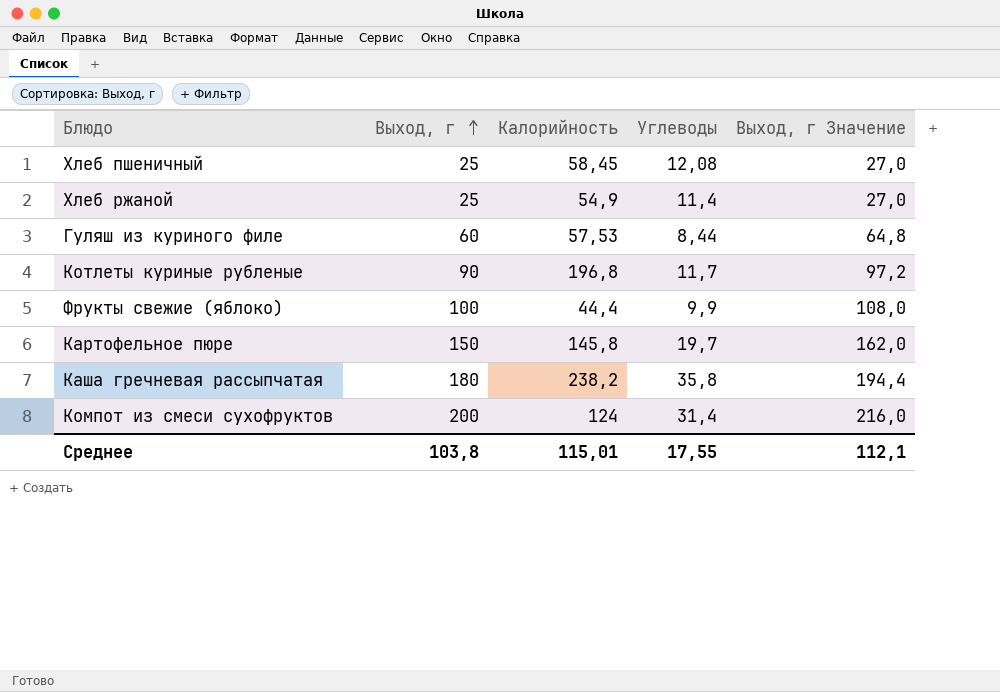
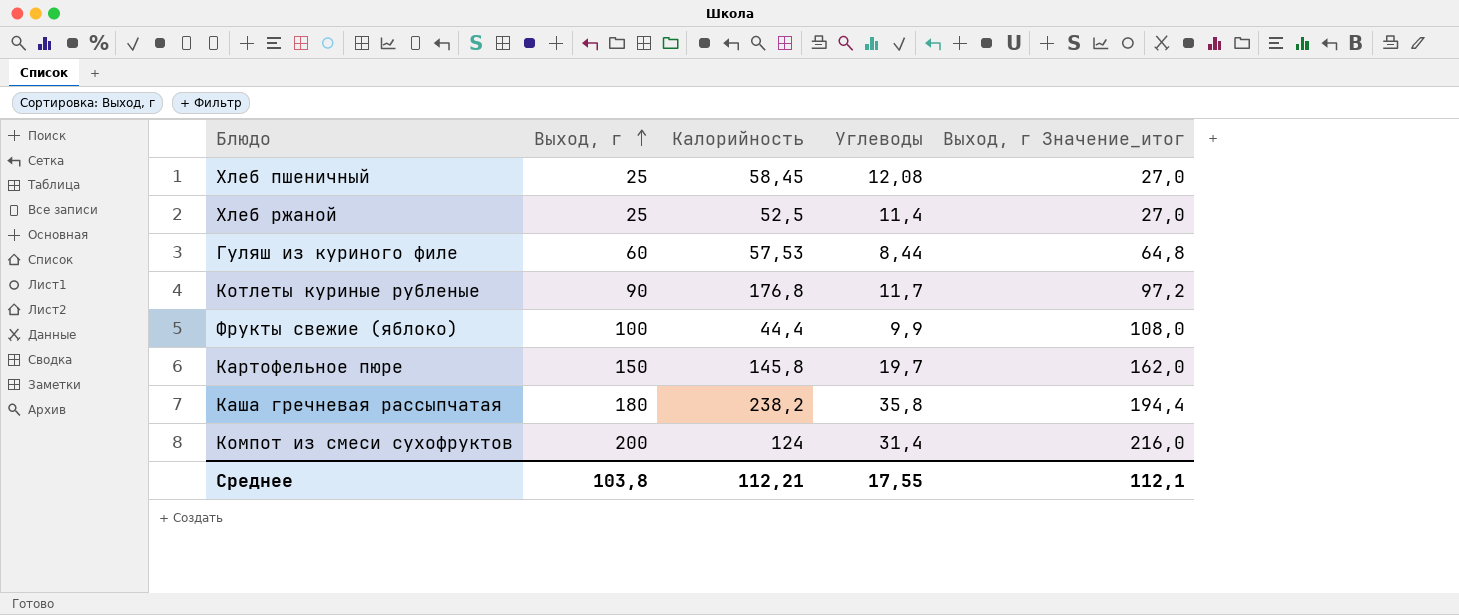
column name: Выход, г Значение -> Выход, г Значение_итог
Хлеб ржаной | Калорийность: 54,9 -> 52,5
Котлеты куриные рубленые | Калорийность: 196,8 -> 176,8
Среднее | Калорийность: 115,01 -> 112,21

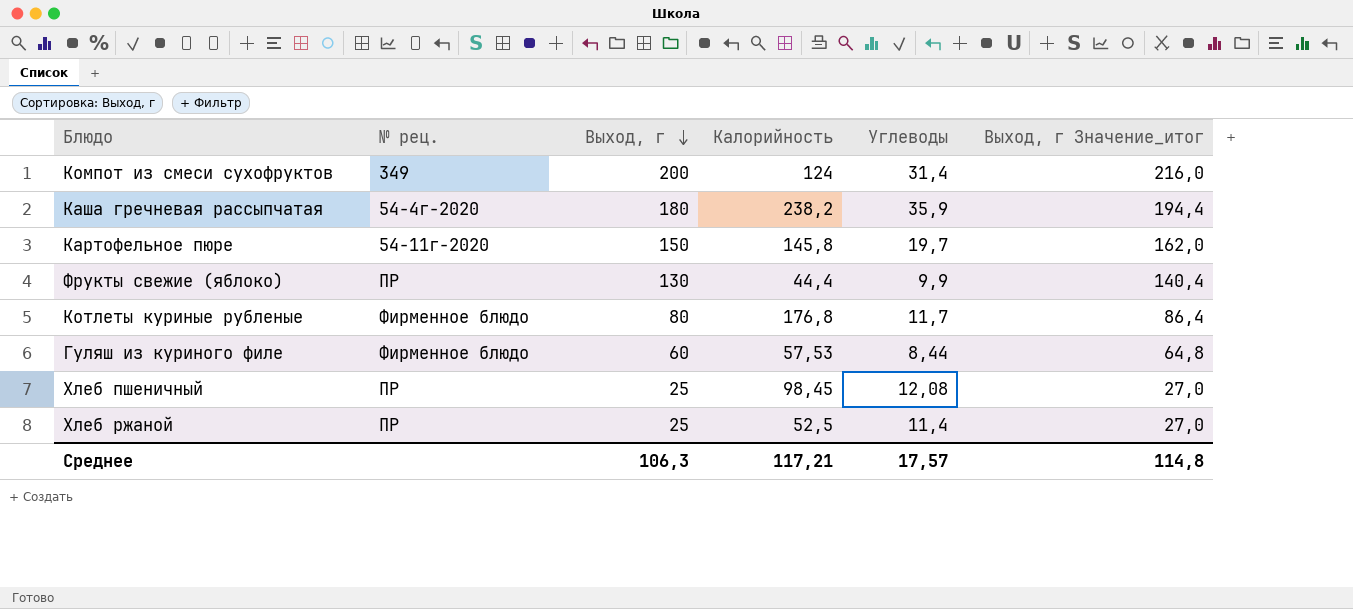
row order: Выход, г ascending -> Выход, г descending
column № рец. | position: none -> 2
Каша гречневая рассыпчатая | Углеводы: 35,8 -> 35,9
Фрукты свежие (яблоко) | Выход, г: 100 -> 130
Фрукты свежие (яблоко) | Выход, г Значение_итог: 108,0 -> 140,4
Котлеты куриные рубленые | Выход, г: 90 -> 80
Котлеты куриные рубленые | Выход, г Значение_итог: 97,2 -> 86,4
Хлеб пшеничный | Калорийность: 58,45 -> 98,45
Среднее | Выход, г: 103,8 -> 106,3
Среднее | Калорийность: 112,21 -> 117,21
Среднее | Углеводы: 17,55 -> 17,57
Среднее | Выход, г Значение_итог: 112,1 -> 114,8

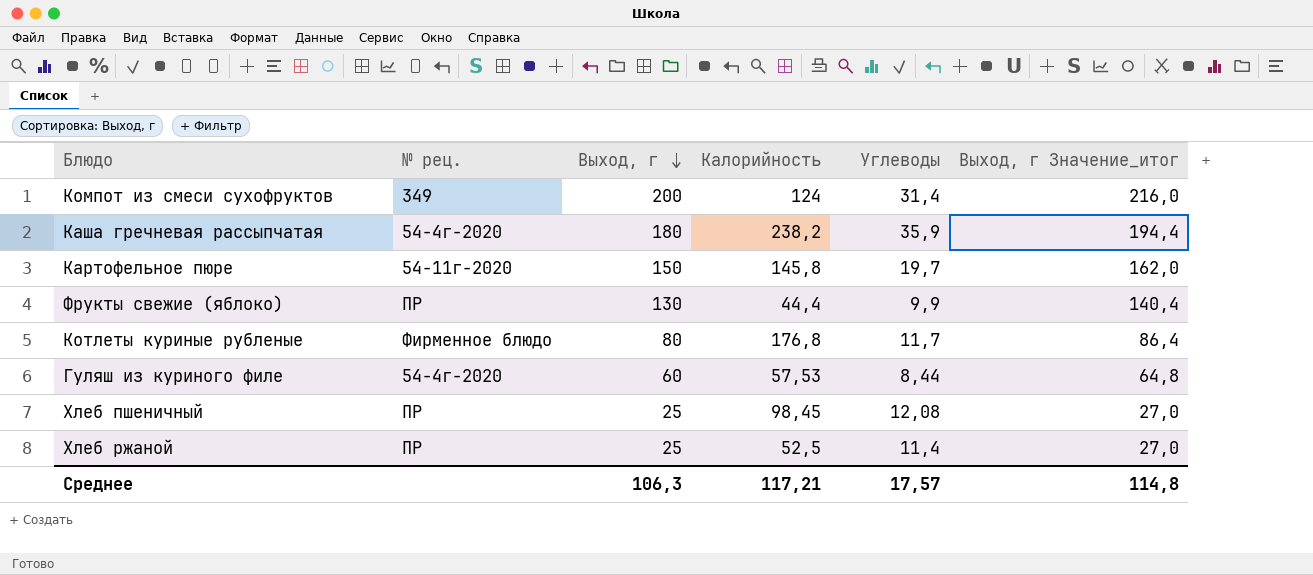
Гуляш из куриного филе | № рец.: Фирменное блюдо -> 54-4г-2020

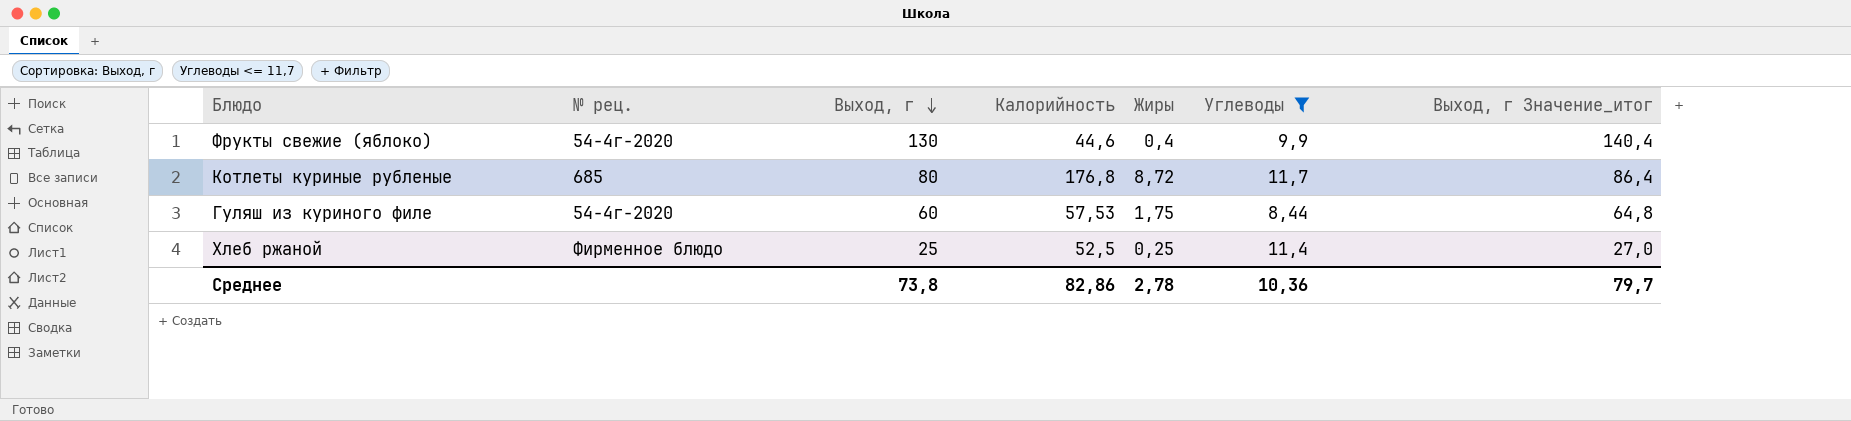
filter: none -> Углеводы <= 11,7
column Жиры | position: none -> 5
Фрукты свежие (яблоко) | № рец.: ПР -> 54-4г-2020
Фрукты свежие (яблоко) | Калорийность: 44,4 -> 44,6
Котлеты куриные рубленые | № рец.: Фирменное блюдо -> 685
Хлеб ржаной | № рец.: ПР -> Фирменное блюдо
Среднее | Выход, г: 106,3 -> 73,8
Среднее | Калорийность: 117,21 -> 82,86
Среднее | Углеводы: 17,57 -> 10,36
Среднее | Выход, г Значение_итог: 114,8 -> 79,7

